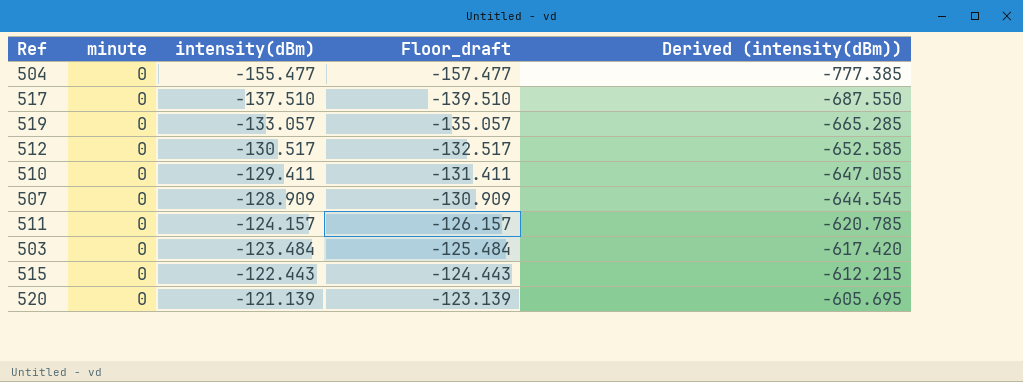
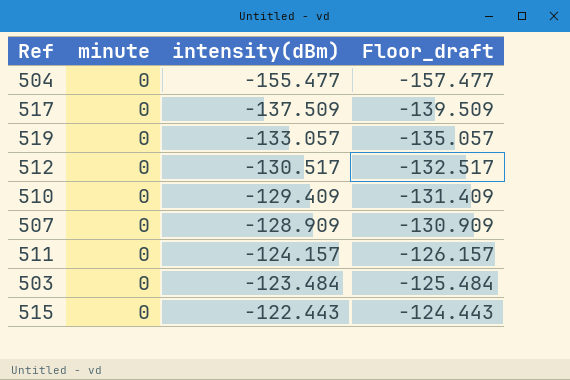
column Derived (intensity(dBm)) | formula: [intensity(dBm)] * 5 -> none
row 520: 0 | -121.139 | -123.139 | -605.695 -> none
517 | intensity(dBm): -137.510 -> -137.509
517 | Floor_draft: -139.510 -> -139.509
510 | intensity(dBm): -129.411 -> -129.409
510 | Floor_draft: -131.411 -> -131.409

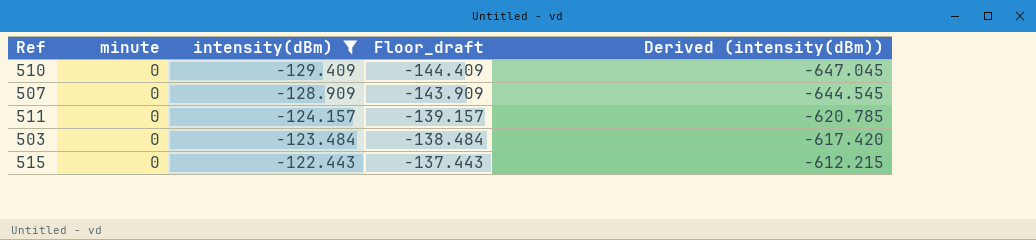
filter: none -> intensity(dBm) >= -129.409
column Floor_draft | formula: [intensity(dBm)] - 2 -> [intensity(dBm)] - 15
column Derived (intensity(dBm)) | formula: none -> [intensity(dBm)] * 5

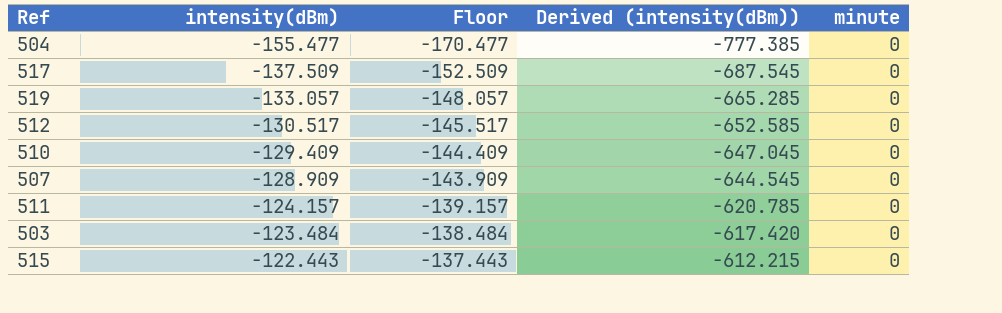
filter: intensity(dBm) >= -129.409 -> none
column name: Floor_draft -> Floor
column minute | position: 2 -> 5

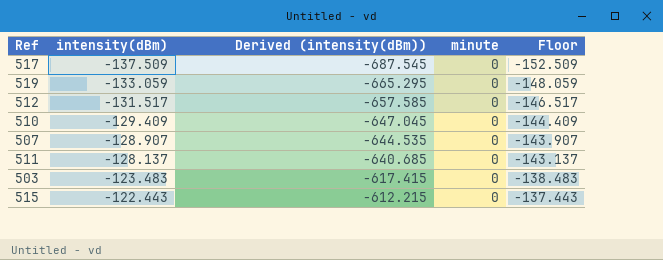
column Floor | position: 3 -> 5
row 504: -155.477 | -170.477 | -777.385 | 0 -> none
519 | intensity(dBm): -133.057 -> -133.059
519 | Derived (intensity(dBm)): -665.285 -> -665.295
519 | Floor: -148.057 -> -148.059
512 | intensity(dBm): -130.517 -> -131.517
512 | Derived (intensity(dBm)): -652.585 -> -657.585
512 | Floor: -145.517 -> -146.517
507 | intensity(dBm): -128.909 -> -128.907
507 | Derived (intensity(dBm)): -644.545 -> -644.535
507 | Floor: -143.909 -> -143.907
511 | intensity(dBm): -124.157 -> -128.137
511 | Derived (intensity(dBm)): -620.785 -> -640.685
511 | Floor: -139.157 -> -143.137
503 | intensity(dBm): -123.484 -> -123.483
503 | Derived (intensity(dBm)): -617.420 -> -617.415
503 | Floor: -138.484 -> -138.483

